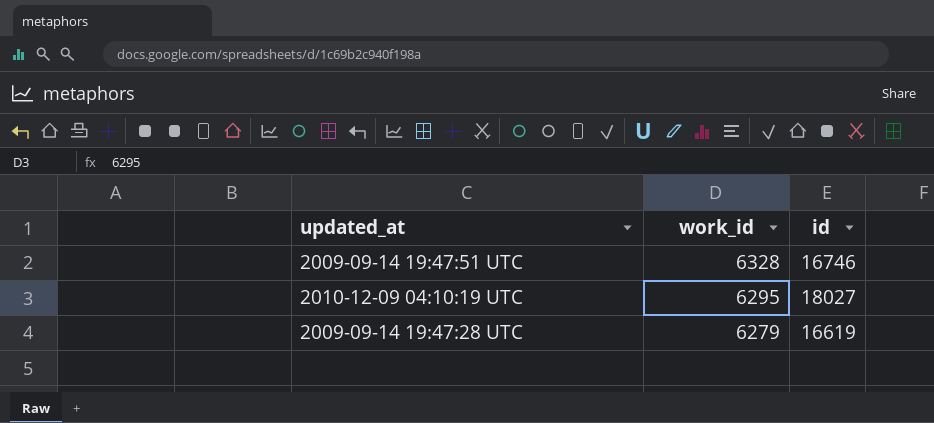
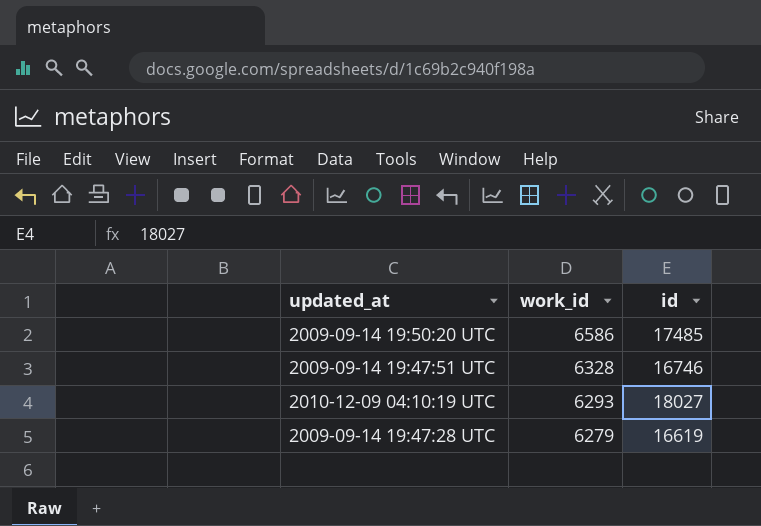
row 2009-09-14 19:50:20 UTC: none -> 6586 | 17485
2010-12-09 04:10:19 UTC | work_id: 6295 -> 6293

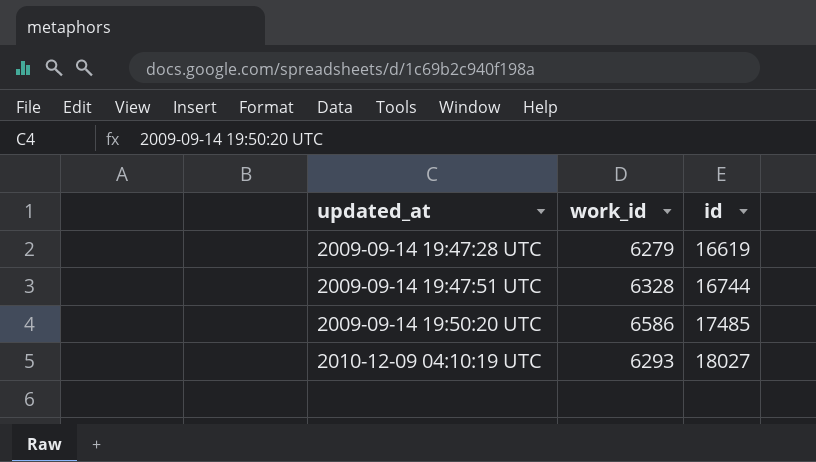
row order: work_id descending -> updated_at ascending
2009-09-14 19:47:51 UTC | id: 16746 -> 16744

